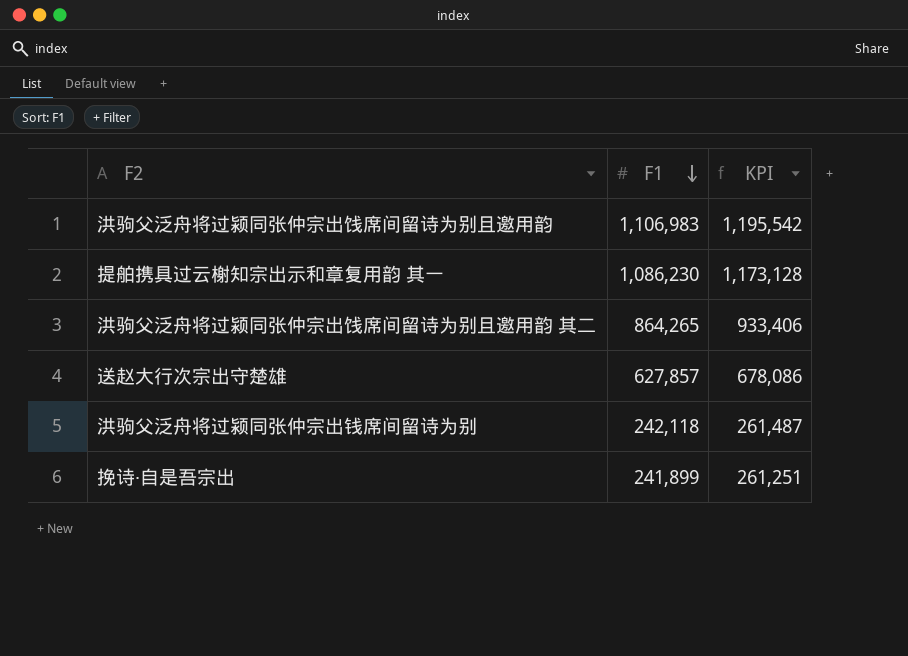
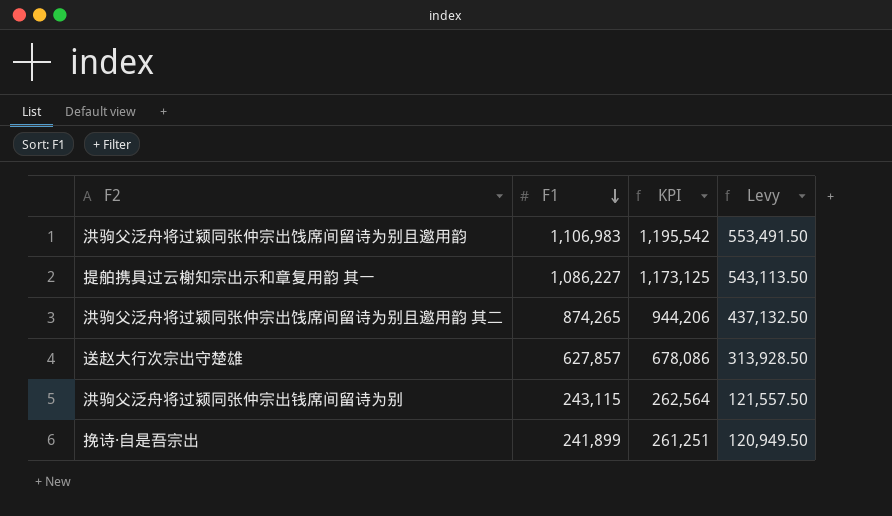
column Levy | formula: none -> [F1] * 0.5
提舶携具过云榭知宗出示和章复用韵 其一 | F1: 1,086,230 -> 1,086,227
提舶携具过云榭知宗出示和章复用韵 其一 | KPI: 1,173,128 -> 1,173,125
洪驹父泛舟将过颍同张仲宗出饯席间留诗为别且邀用韵 其二 | F1: 864,265 -> 874,265
洪驹父泛舟将过颍同张仲宗出饯席间留诗为别且邀用韵 其二 | KPI: 933,406 -> 944,206
洪驹父泛舟将过颍同张仲宗出钱席间留诗为别 | F1: 242,118 -> 243,115
洪驹父泛舟将过颍同张仲宗出钱席间留诗为别 | KPI: 261,487 -> 262,564

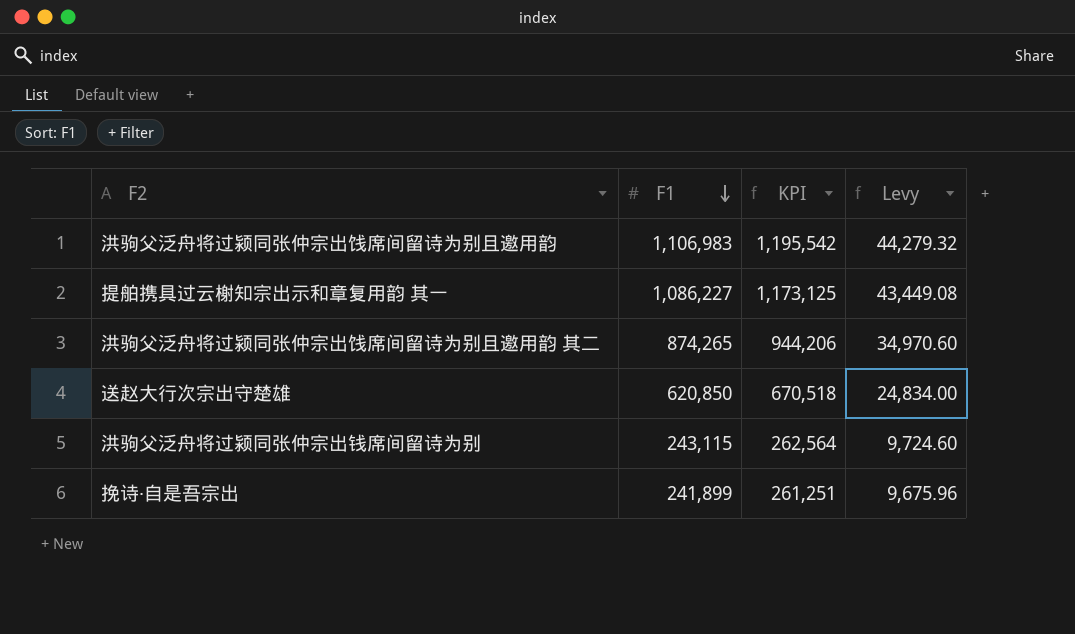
column Levy | formula: [F1] * 0.5 -> [F1] * 0.04
送赵大行次宗出守楚雄 | F1: 627,857 -> 620,850
送赵大行次宗出守楚雄 | KPI: 678,086 -> 670,518

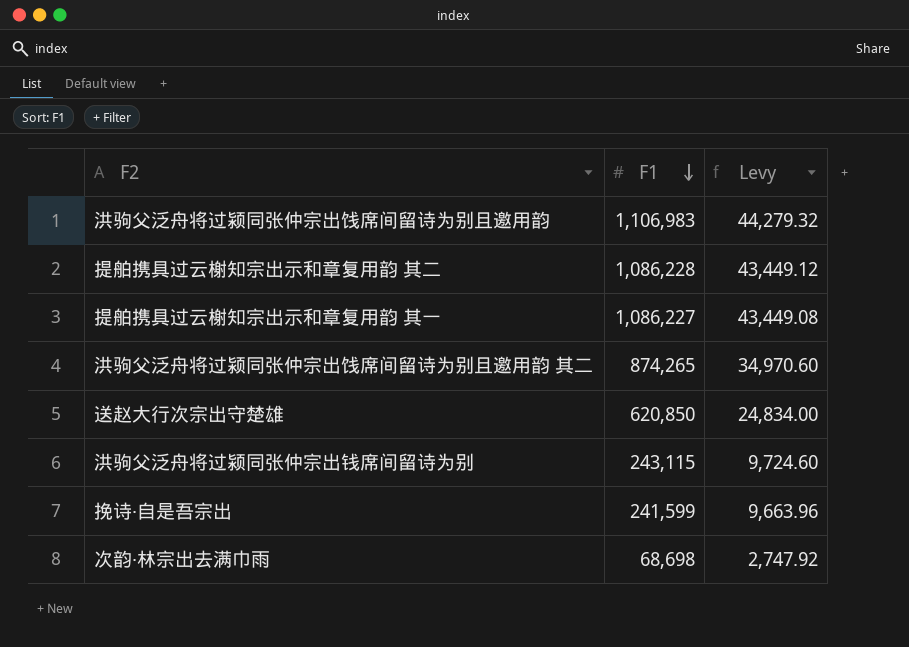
column KPI | formula: [F1] * 1.08 -> none
row 提舶携具过云榭知宗出示和章复用韵 其二: none -> 1,086,228 | 43,449.12
挽诗·自是吾宗出 | F1: 241,899 -> 241,599
挽诗·自是吾宗出 | Levy: 9,675.96 -> 9,663.96
row 次韵·林宗出去满巾雨: none -> 68,698 | 2,747.92

